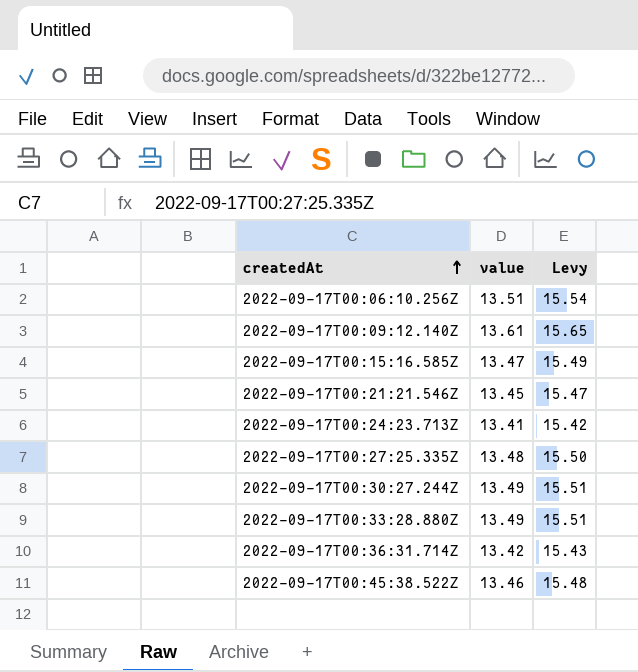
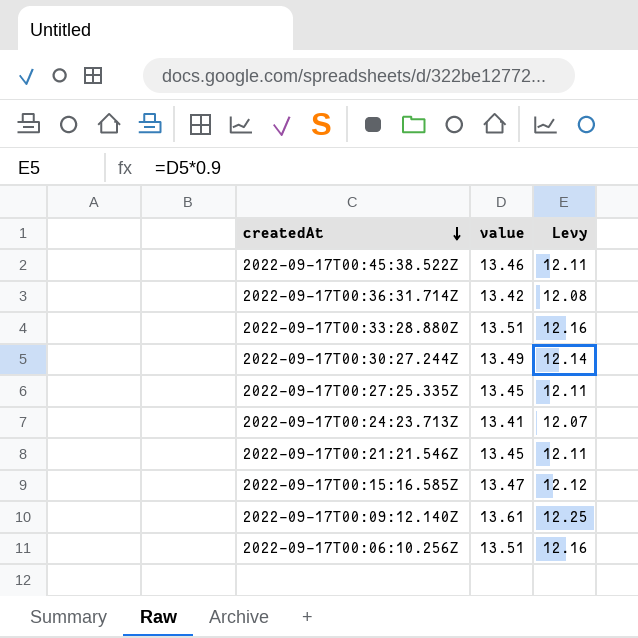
row order: createdAt ascending -> createdAt descending
column Levy | formula: [value] * 1.15 -> [value] * 0.9
2022-09-17T00:33:28.880Z | value: 13.49 -> 13.51
2022-09-17T00:27:25.335Z | value: 13.48 -> 13.45

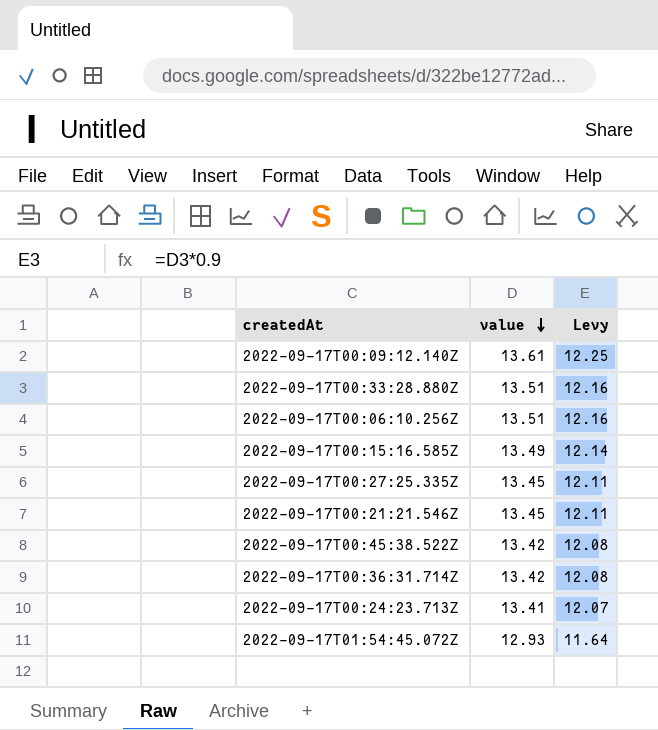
row order: createdAt descending -> value descending
row 2022-09-17T00:30:27.244Z: 13.49 | 12.14 -> none
2022-09-17T00:15:16.585Z | value: 13.47 -> 13.49
2022-09-17T00:15:16.585Z | Levy: 12.12 -> 12.14
2022-09-17T00:45:38.522Z | value: 13.46 -> 13.42
2022-09-17T00:45:38.522Z | Levy: 12.11 -> 12.08
row 2022-09-17T01:54:45.072Z: none -> 12.93 | 11.64

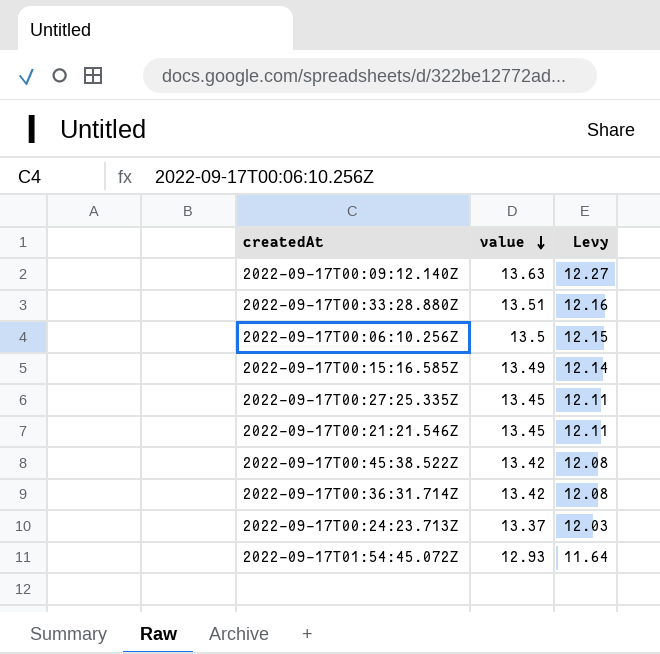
2022-09-17T00:09:12.140Z | value: 13.61 -> 13.63
2022-09-17T00:09:12.140Z | Levy: 12.25 -> 12.27
2022-09-17T00:06:10.256Z | value: 13.51 -> 13.5
2022-09-17T00:06:10.256Z | Levy: 12.16 -> 12.15
2022-09-17T00:24:23.713Z | value: 13.41 -> 13.37
2022-09-17T00:24:23.713Z | Levy: 12.07 -> 12.03

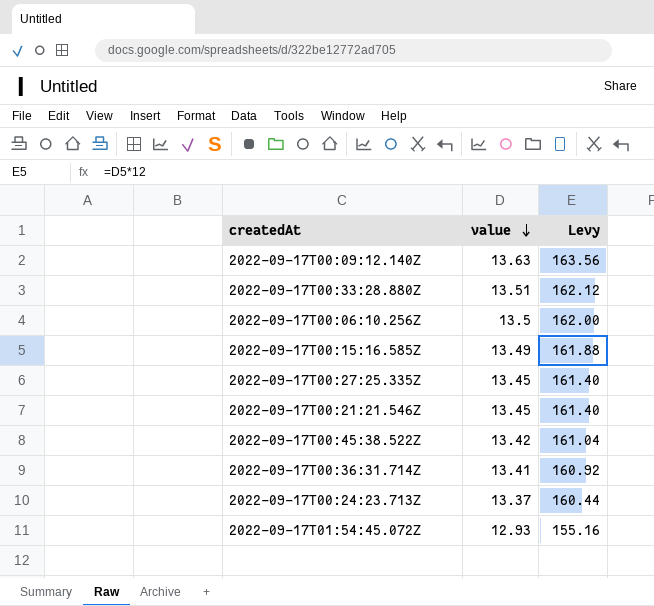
column Levy | formula: [value] * 0.9 -> [value] * 12
2022-09-17T00:36:31.714Z | value: 13.42 -> 13.41

